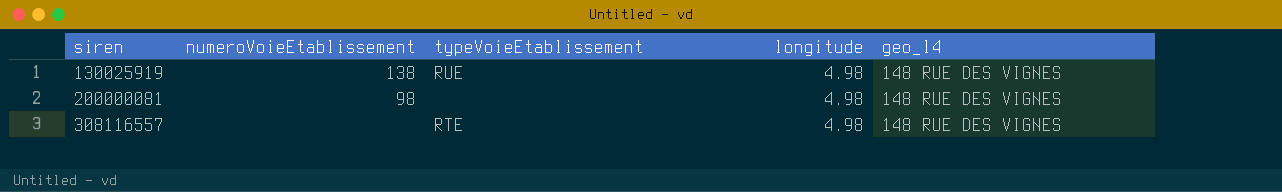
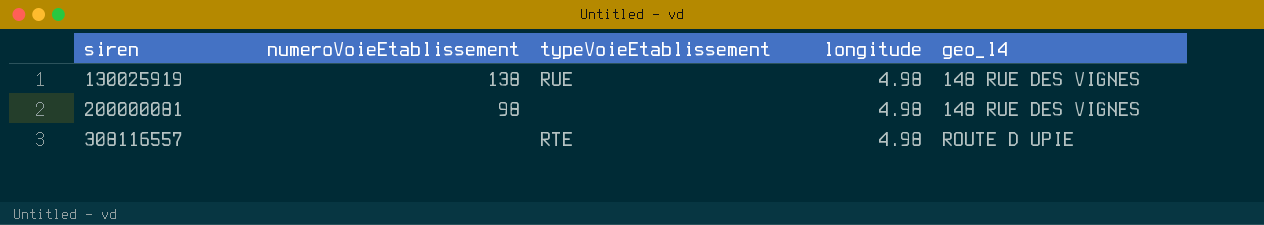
308116557 | geo_l4: 148 RUE DES VIGNES -> ROUTE D UPIE

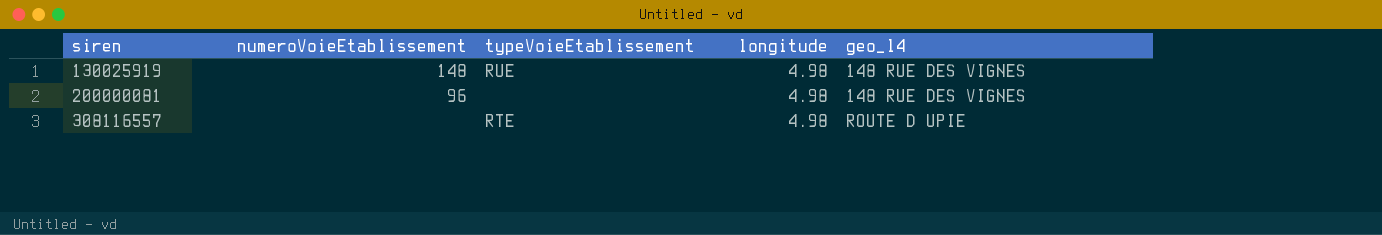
130025919 | numeroVoieEtablissement: 138 -> 148
200000081 | numeroVoieEtablissement: 98 -> 96

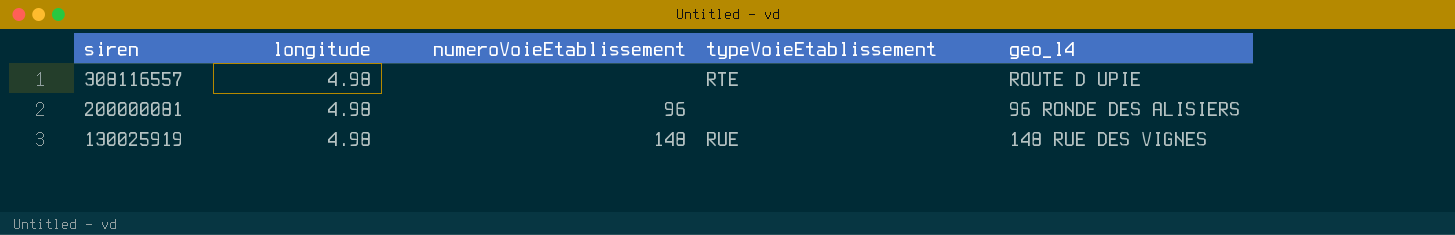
row order: siren ascending -> siren descending
column longitude | position: 4 -> 2
200000081 | geo_l4: 148 RUE DES VIGNES -> 96 RONDE DES ALISIERS

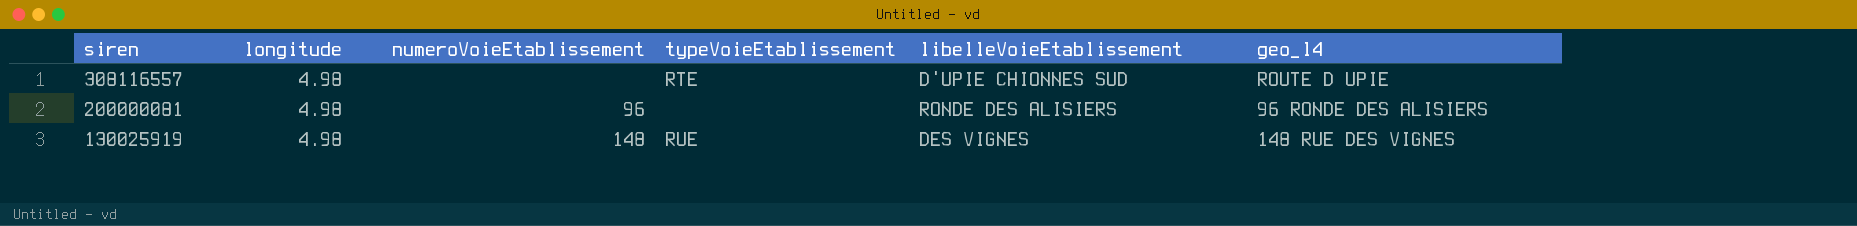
column libelleVoieEtablissement | position: none -> 5

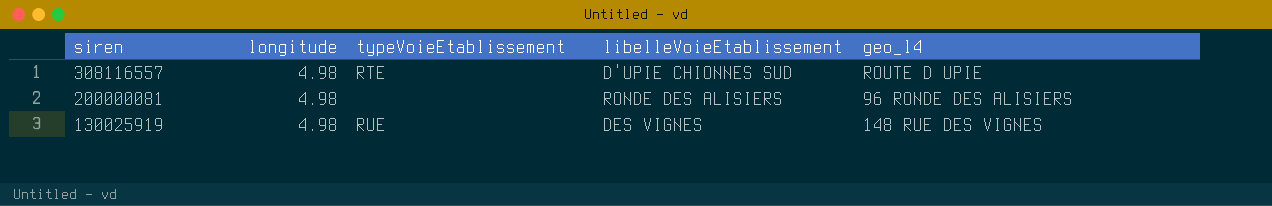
column numeroVoieEtablissement | position: 3 -> none

